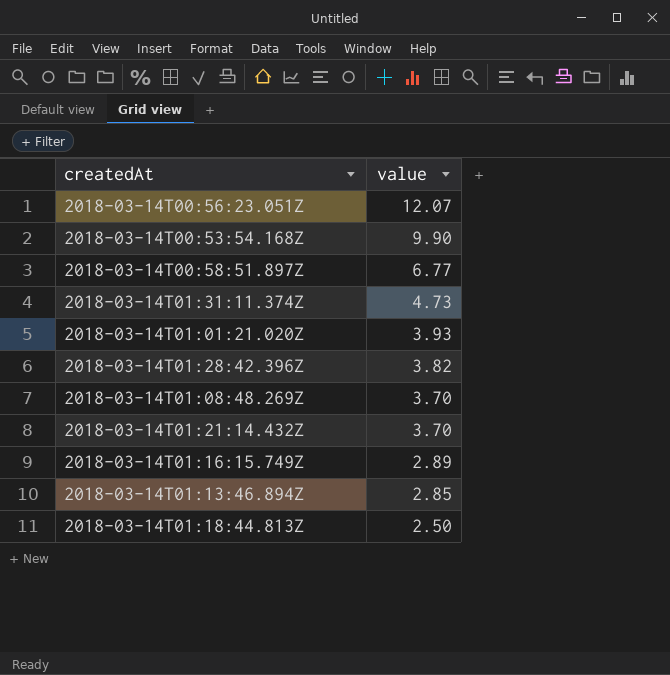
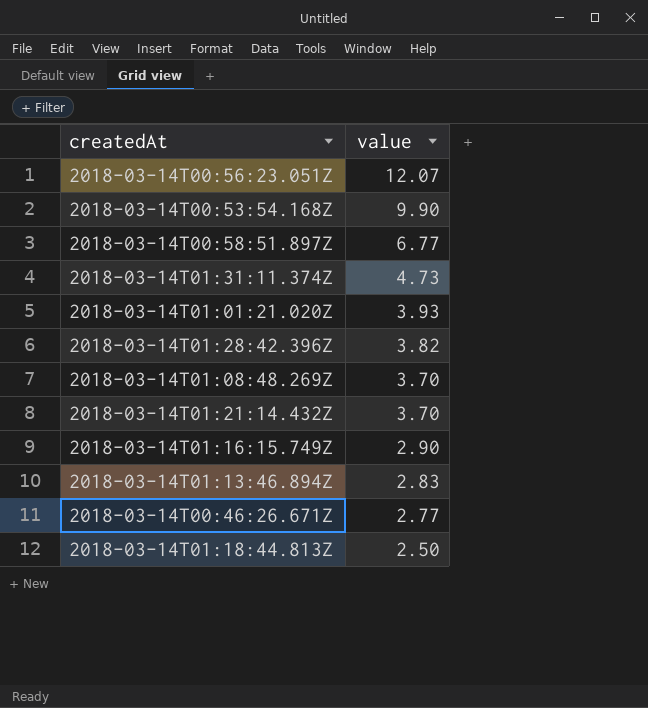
2018-03-14T01:16:15.749Z | value: 2.89 -> 2.90
2018-03-14T01:13:46.894Z | value: 2.85 -> 2.83
row 2018-03-14T00:46:26.671Z: none -> 2.77

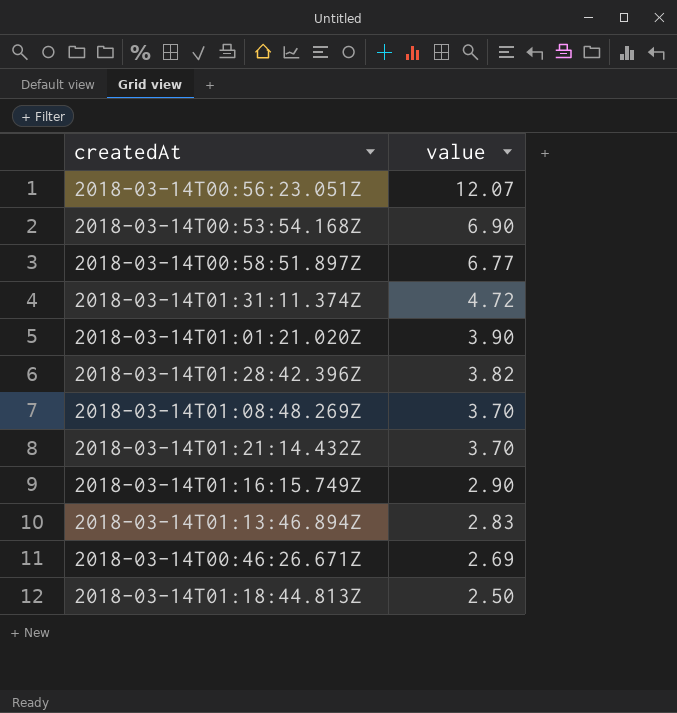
2018-03-14T00:53:54.168Z | value: 9.90 -> 6.90
2018-03-14T01:31:11.374Z | value: 4.73 -> 4.72
2018-03-14T01:01:21.020Z | value: 3.93 -> 3.90
2018-03-14T00:46:26.671Z | value: 2.77 -> 2.69

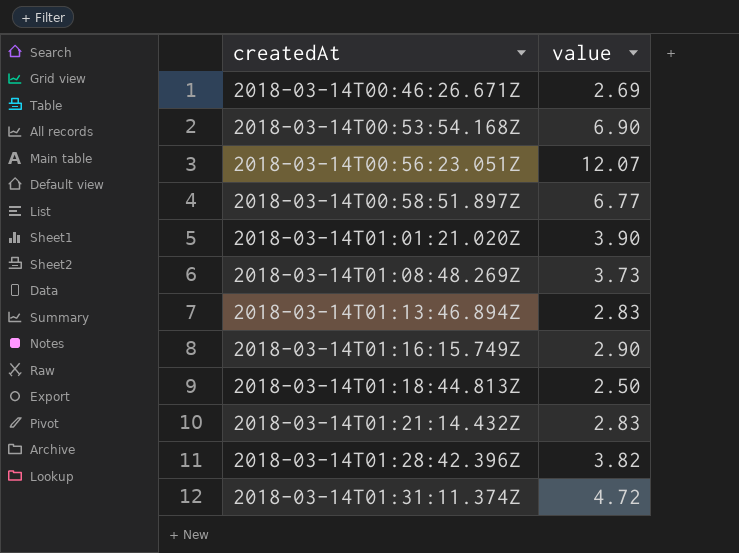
row order: value descending -> createdAt ascending
2018-03-14T01:08:48.269Z | value: 3.70 -> 3.73
2018-03-14T01:21:14.432Z | value: 3.70 -> 2.83

